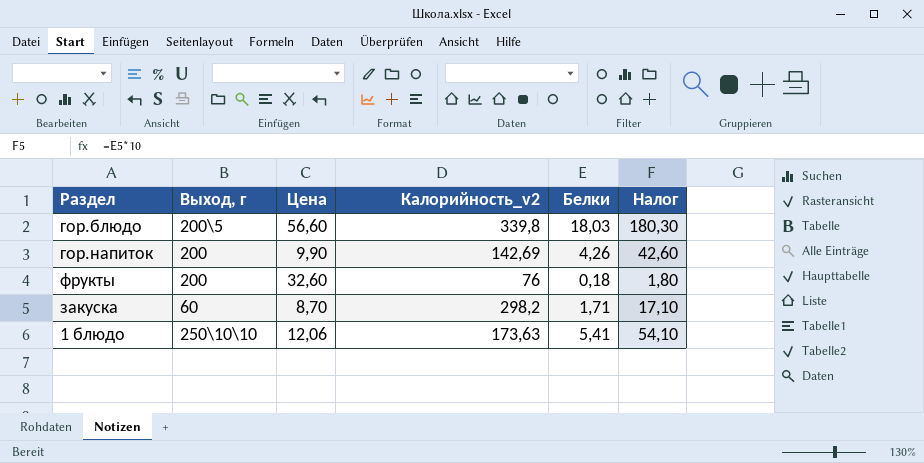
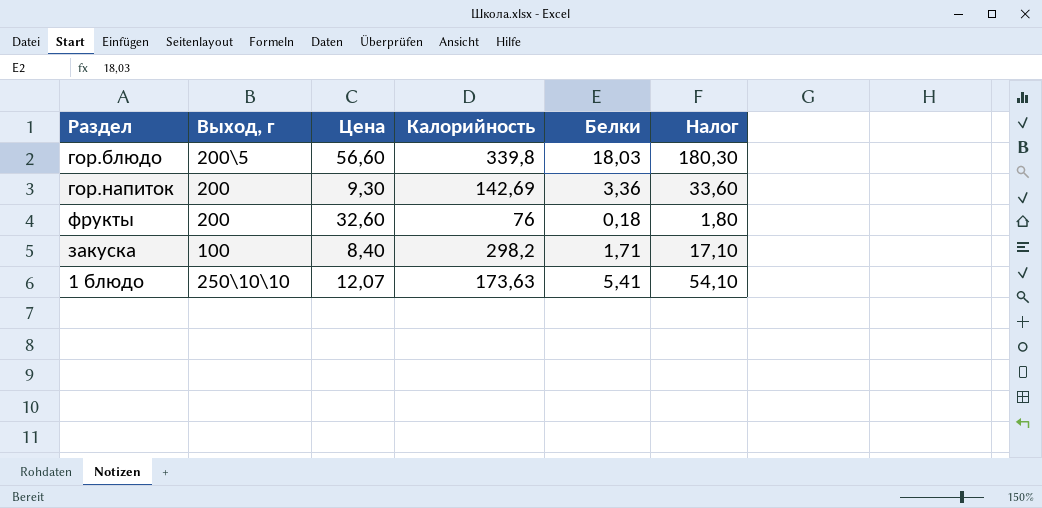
column name: Калорийность_v2 -> Калорийность
гор.напиток | Цена: 9,90 -> 9,30
гор.напиток | Белки: 4,26 -> 3,36
гор.напиток | Налог: 42,60 -> 33,60
закуска | Выход, г: 60 -> 100
закуска | Цена: 8,70 -> 8,40
1 блюдо | Цена: 12,06 -> 12,07

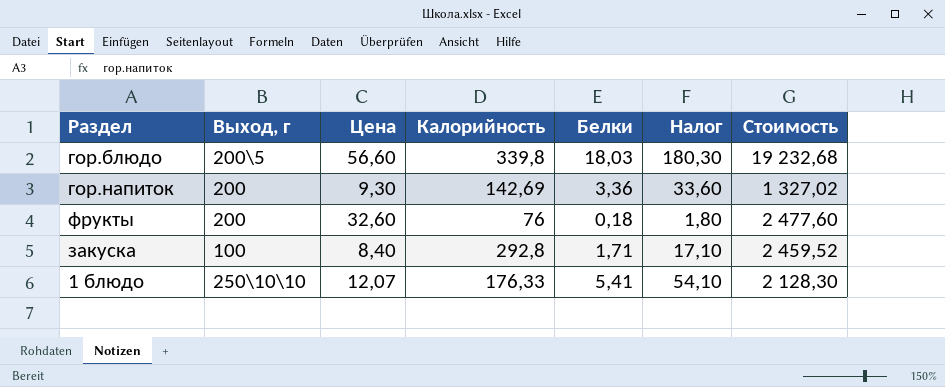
column Стоимость | formula: none -> [Цена] * [Калорийность]
закуска | Калорийность: 298,2 -> 292,8
1 блюдо | Калорийность: 173,63 -> 176,33

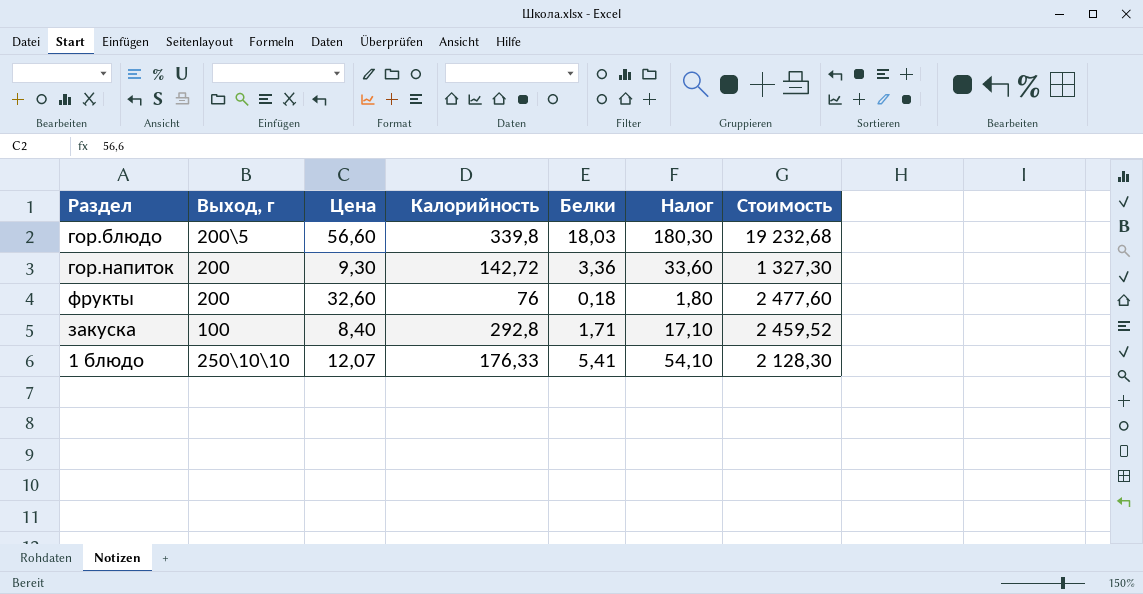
гор.напиток | Калорийность: 142,69 -> 142,72
гор.напиток | Стоимость: 1 327,02 -> 1 327,30

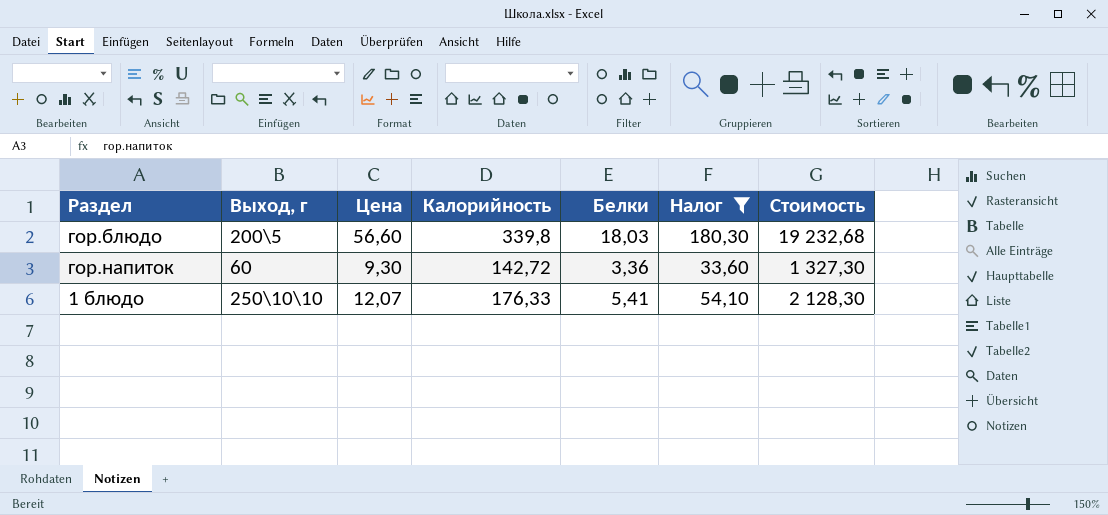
filter: none -> Налог >= 33,60
гор.напиток | Выход, г: 200 -> 60

